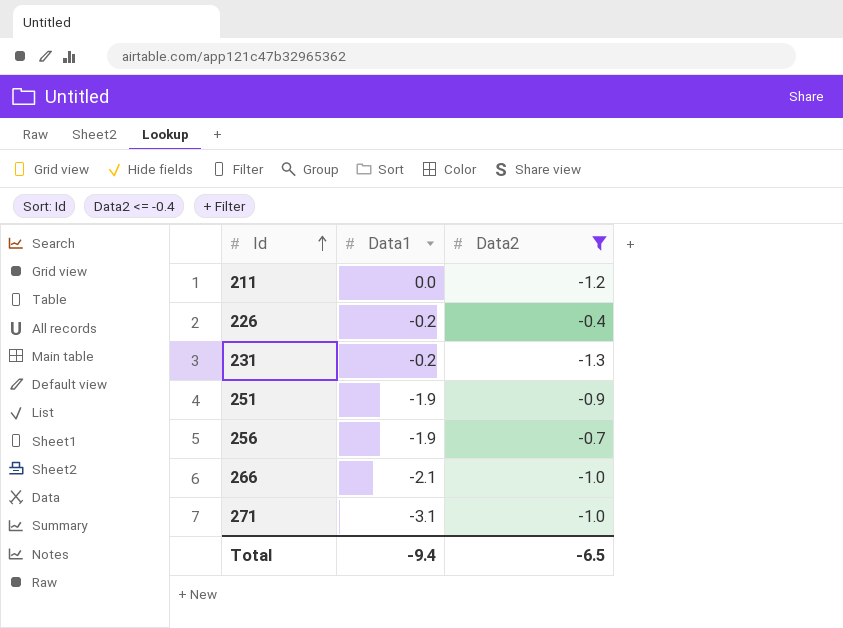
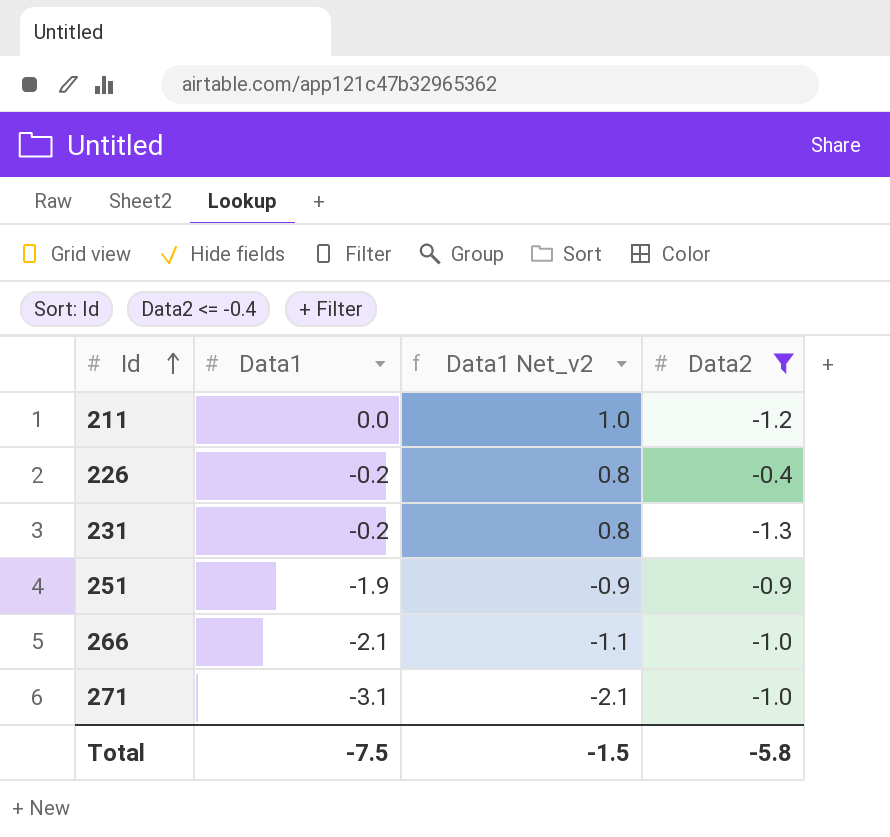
column Data1 Net_v2 | formula: none -> [Data1] + 1
row 256: -1.9 | -0.7 -> none
Total | Data1: -9.4 -> -7.5
Total | Data2: -6.5 -> -5.8

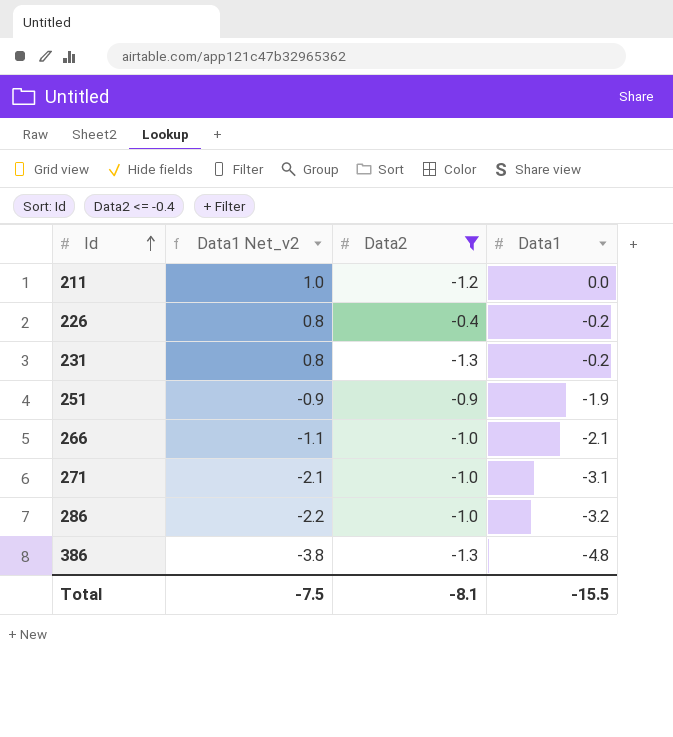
column Data1 | position: 2 -> 4
row 286: none -> -2.2 | -1.0 | -3.2
row 386: none -> -3.8 | -1.3 | -4.8
Total | Data1 Net_v2: -1.5 -> -7.5
Total | Data2: -5.8 -> -8.1
Total | Data1: -7.5 -> -15.5

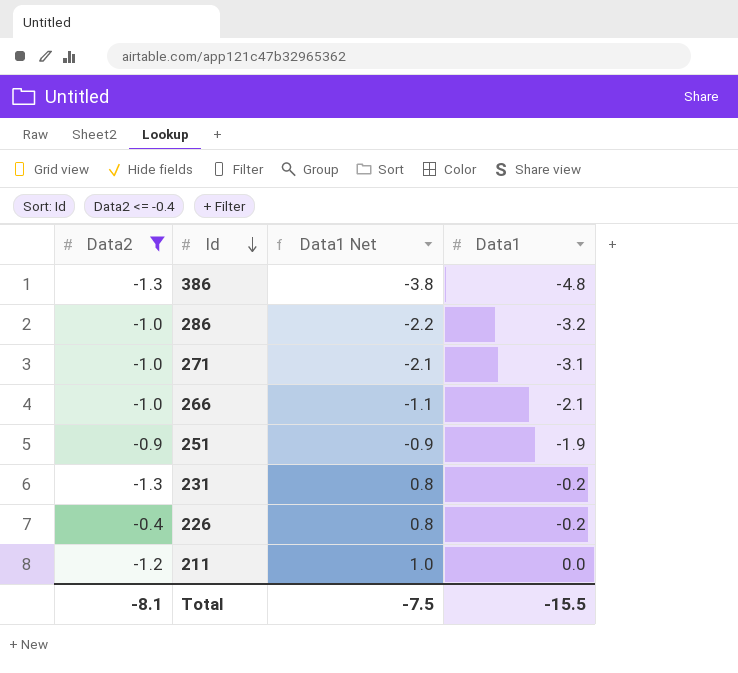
row order: Id ascending -> Id descending
column Data2 | position: 3 -> 1
column name: Data1 Net_v2 -> Data1 Net

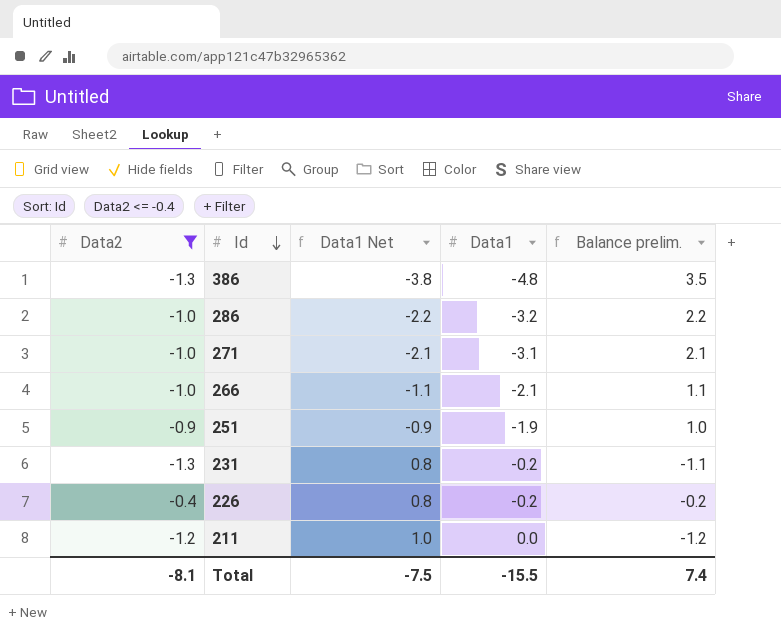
column Balance prelim. | formula: none -> [Data2] - [Data1]

